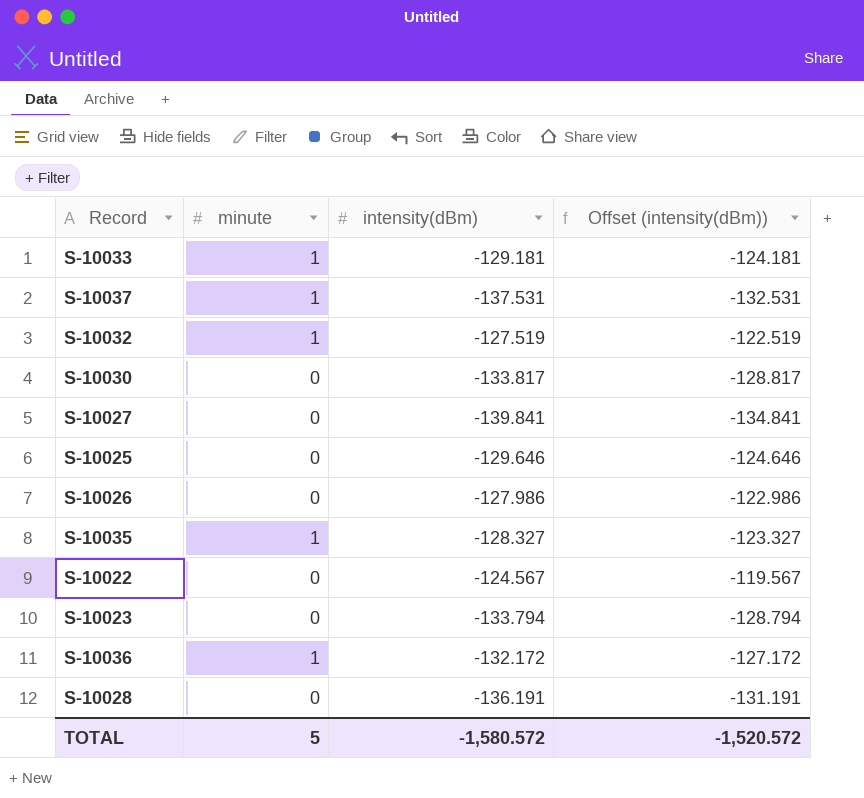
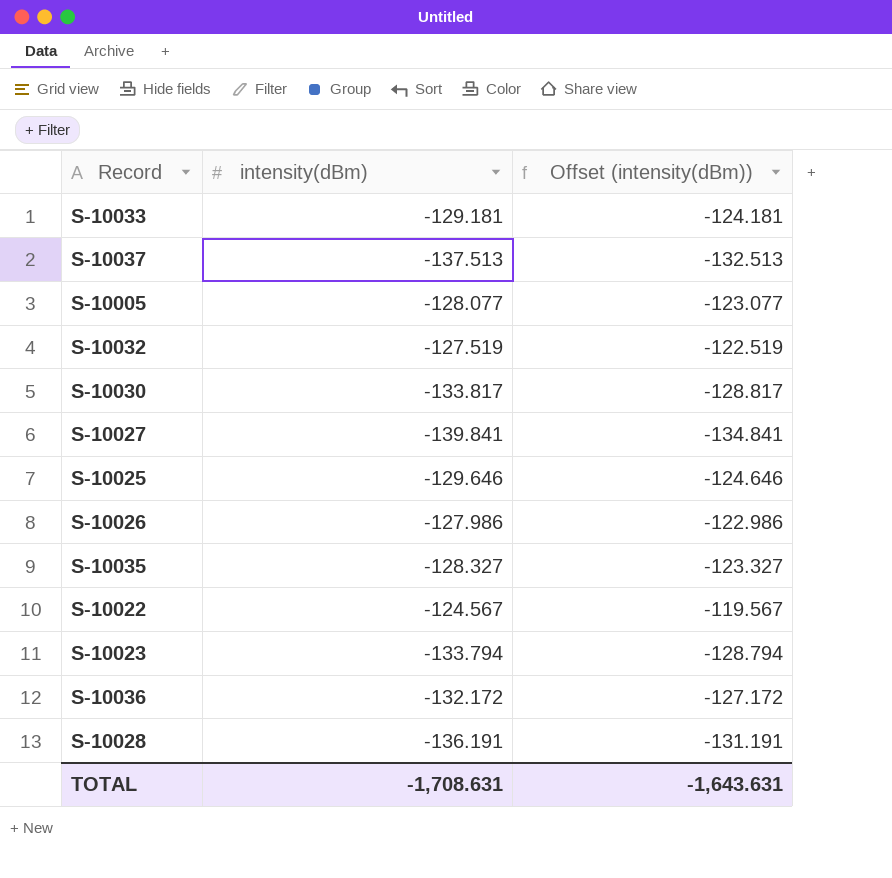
column minute | position: 2 -> none
S-10037 | intensity(dBm): -137.531 -> -137.513
S-10037 | Offset (intensity(dBm)): -132.531 -> -132.513
row S-10005: none -> -128.077 | -123.077
TOTAL | intensity(dBm): -1,580.572 -> -1,708.631
TOTAL | Offset (intensity(dBm)): -1,520.572 -> -1,643.631

